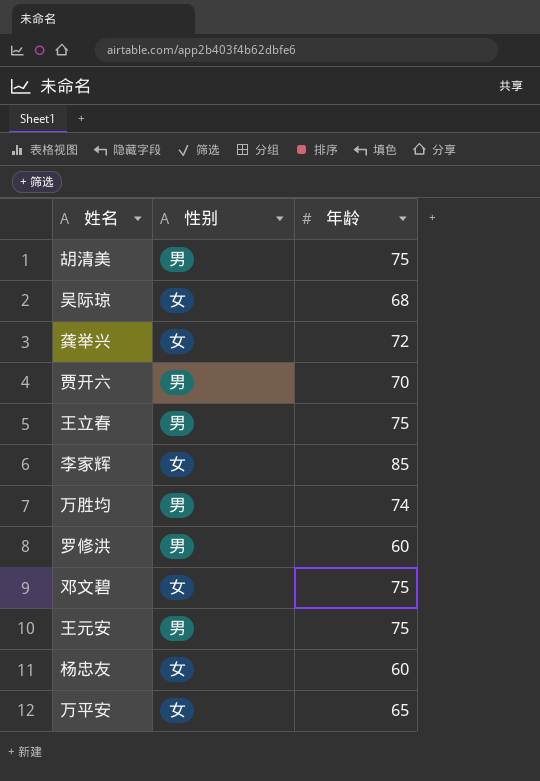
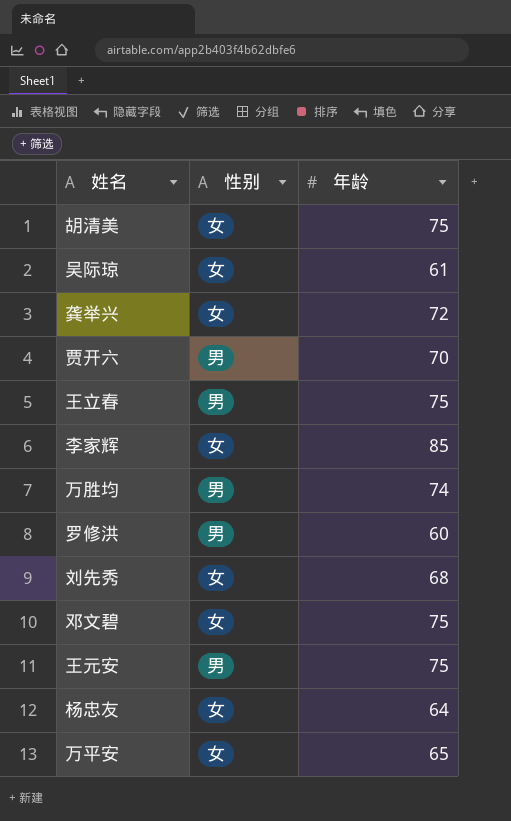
胡清美 | 性别: 男 -> 女
吴际琼 | 年龄: 68 -> 61
row 刘先秀: none -> 女 | 68
杨忠友 | 年龄: 60 -> 64

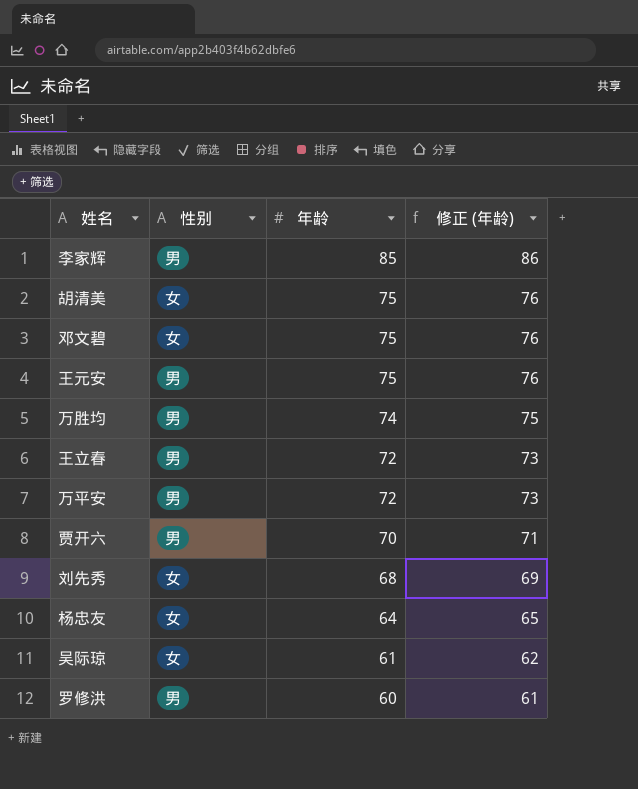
row order: none -> 年龄 descending
column 修正 (年龄) | formula: none -> [年龄] + 1
row 龚举兴: 女 | 72 -> none
李家辉 | 性别: 女 -> 男
王立春 | 年龄: 75 -> 72
万平安 | 性别: 女 -> 男
万平安 | 年龄: 65 -> 72

